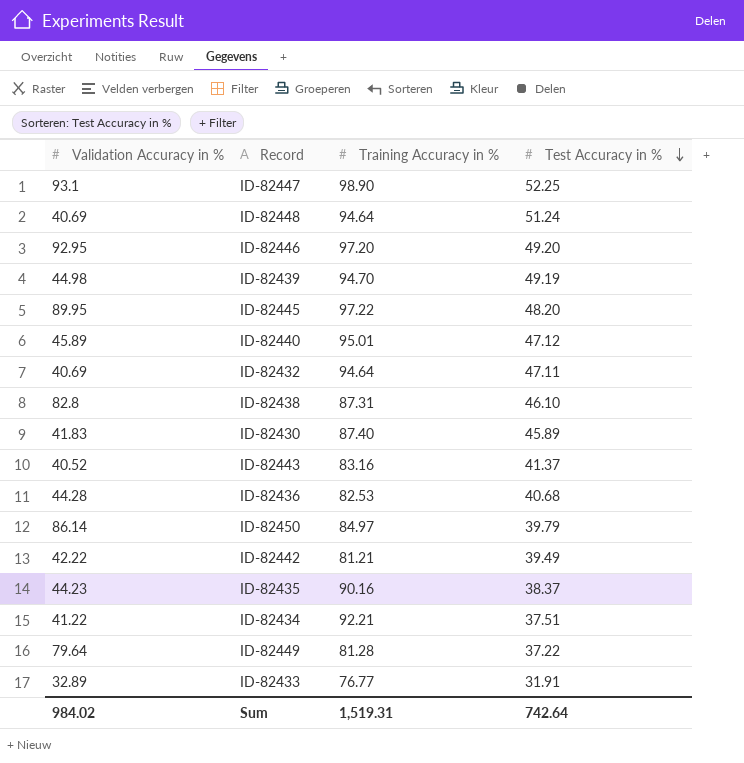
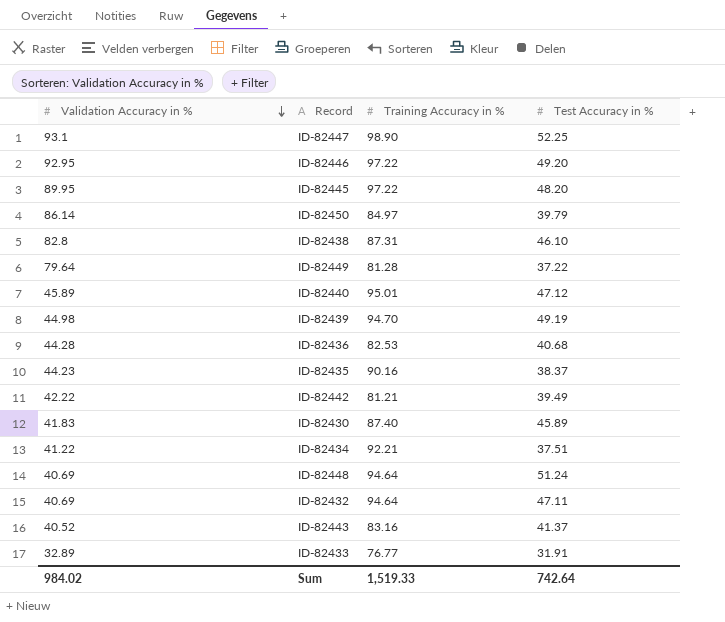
row order: Test Accuracy in % descending -> Validation Accuracy in % descending
ID-82446 | Training Accuracy in %: 97.20 -> 97.22
Sum | Training Accuracy in %: 1,519.31 -> 1,519.33

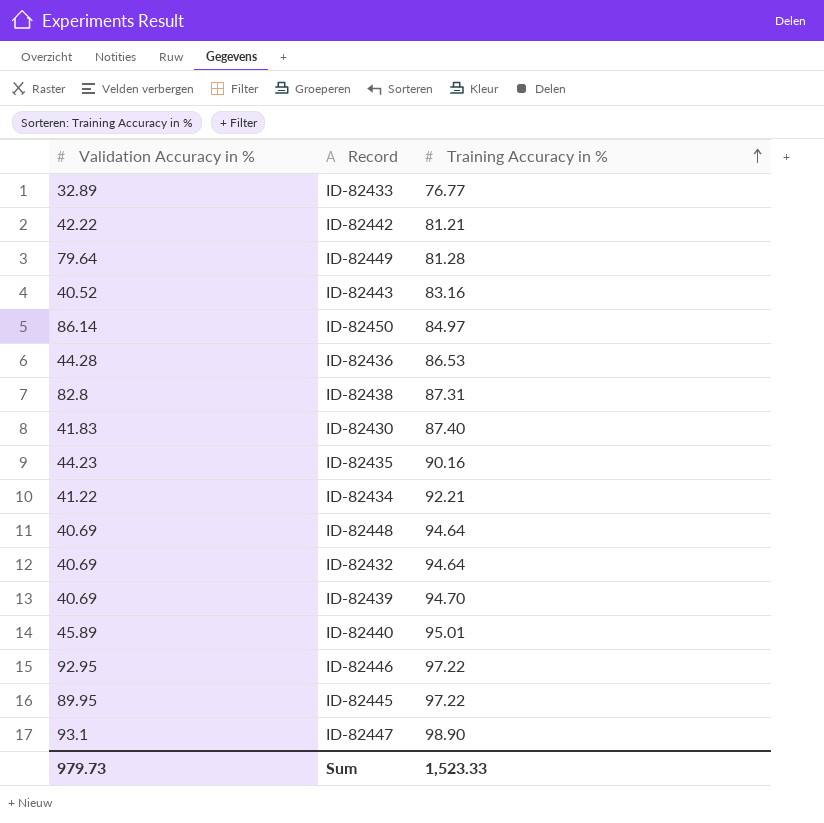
row order: Validation Accuracy in % descending -> Training Accuracy in % ascending
column Test Accuracy in % | position: 4 -> none
ID-82436 | Training Accuracy in %: 82.53 -> 86.53
ID-82439 | Validation Accuracy in %: 44.98 -> 40.69
Sum | Validation Accuracy in %: 984.02 -> 979.73
Sum | Training Accuracy in %: 1,519.33 -> 1,523.33

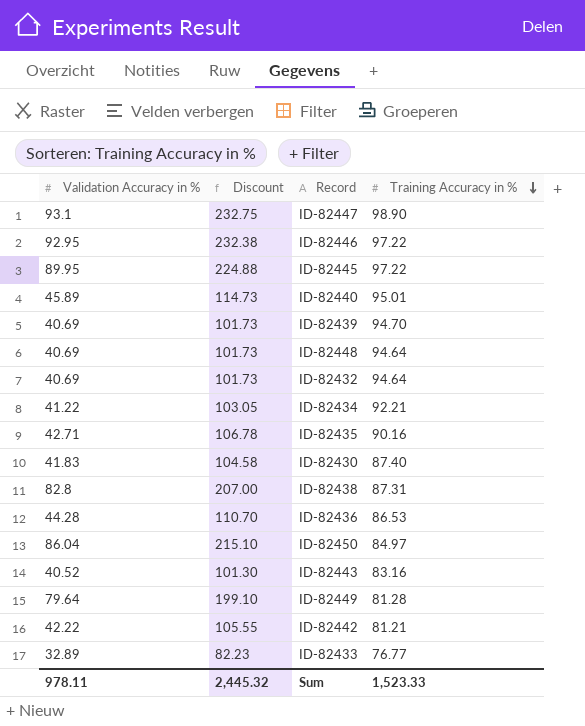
row order: Training Accuracy in % ascending -> Training Accuracy in % descending
column Discount | formula: none -> [Validation Accuracy in %] * 2.5
ID-82435 | Validation Accuracy in %: 44.23 -> 42.71
ID-82450 | Validation Accuracy in %: 86.14 -> 86.04
Sum | Validation Accuracy in %: 979.73 -> 978.11

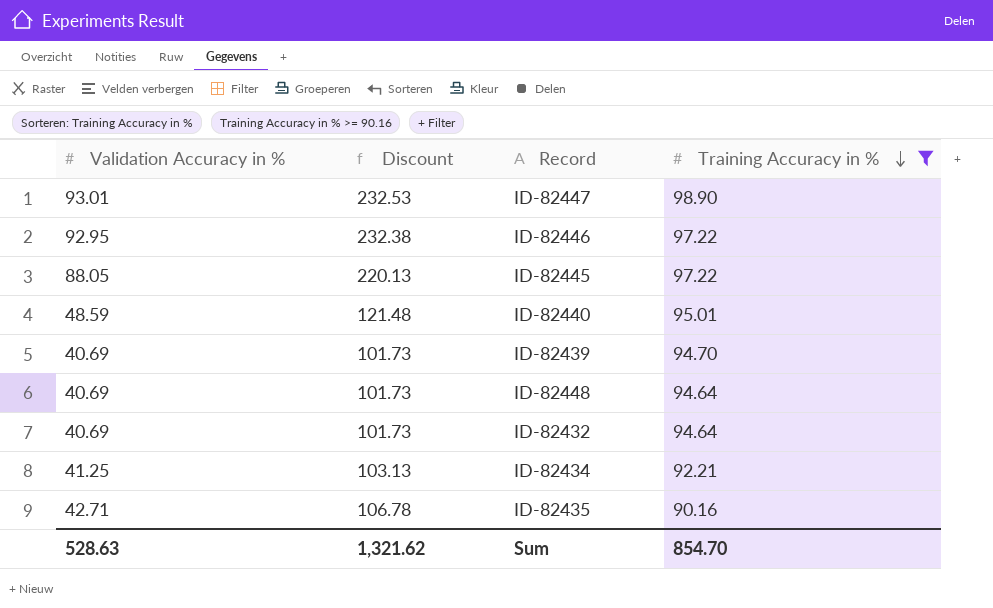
filter: none -> Training Accuracy in % >= 90.16
ID-82447 | Validation Accuracy in %: 93.1 -> 93.01
ID-82447 | Discount: 232.75 -> 232.53
ID-82445 | Validation Accuracy in %: 89.95 -> 88.05
ID-82445 | Discount: 224.88 -> 220.13
ID-82440 | Validation Accuracy in %: 45.89 -> 48.59
ID-82440 | Discount: 114.73 -> 121.48
ID-82434 | Validation Accuracy in %: 41.22 -> 41.25
ID-82434 | Discount: 103.05 -> 103.13
Sum | Validation Accuracy in %: 978.11 -> 528.63
Sum | Discount: 2,445.32 -> 1,321.62
Sum | Training Accuracy in %: 1,523.33 -> 854.70

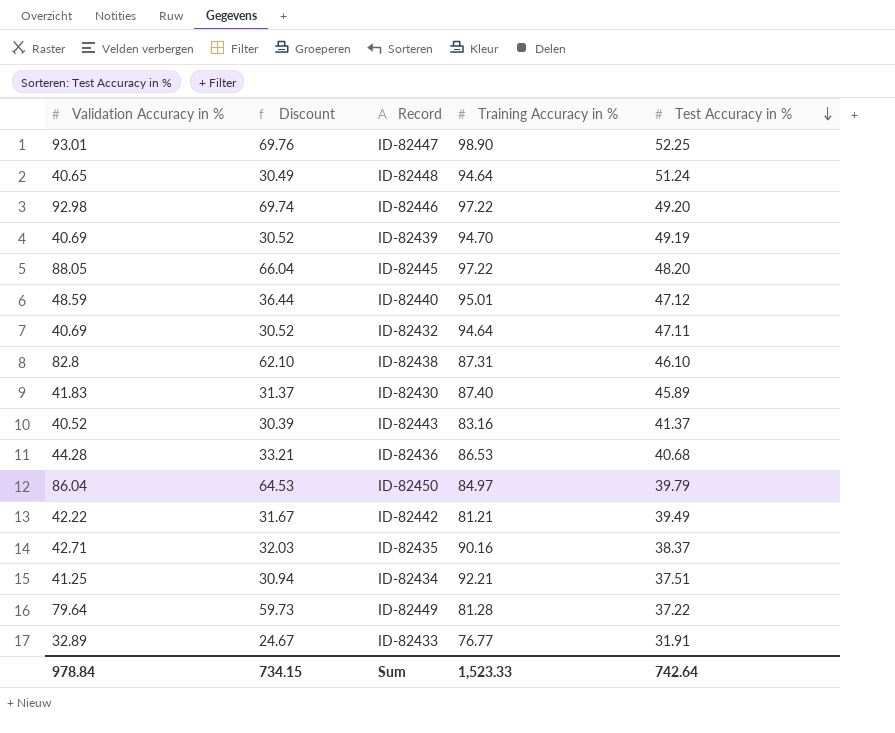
filter: Training Accuracy in % >= 90.16 -> none
row order: Training Accuracy in % descending -> Test Accuracy in % descending
column Discount | formula: [Validation Accuracy in %] * 2.5 -> [Validation Accuracy in %] * 0.75
column Test Accuracy in % | position: none -> 5
ID-82448 | Validation Accuracy in %: 40.69 -> 40.65
ID-82446 | Validation Accuracy in %: 92.95 -> 92.98
Sum | Validation Accuracy in %: 528.63 -> 978.84
Sum | Discount: 1,321.62 -> 734.15
Sum | Training Accuracy in %: 854.70 -> 1,523.33

